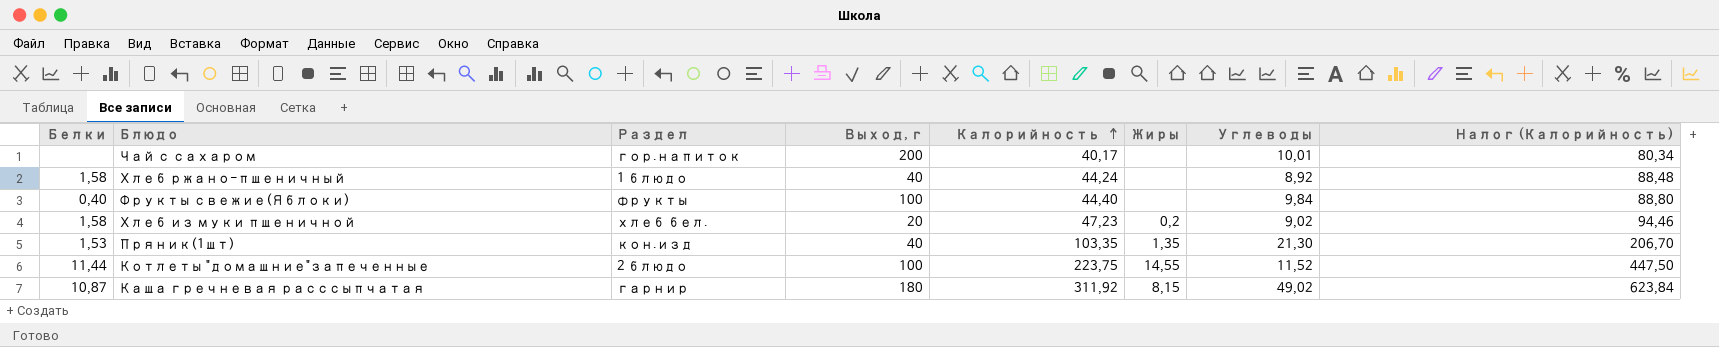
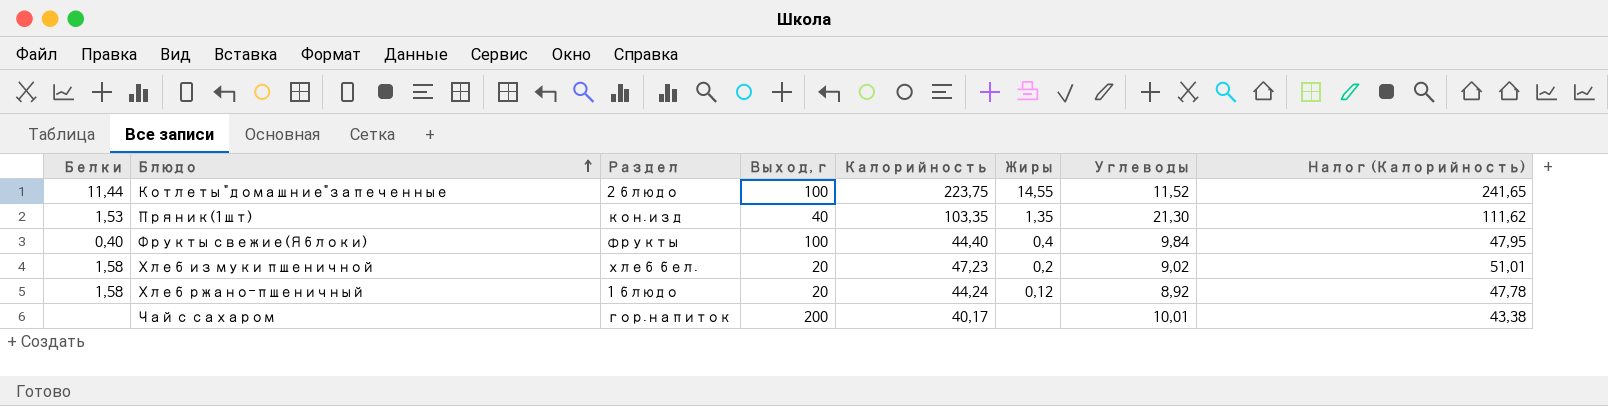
row order: Калорийность ascending -> Блюдо ascending
column Налог (Калорийность) | formula: [Калорийность] * 2 -> [Калорийность] * 1,08
row Каша гречневая расссыпчатая: 10,87 | гарнир | 180 | 311,92 | 8,15 | 49,02 | 623,84 -> none
Фрукты свежие(Яблоки) | Жиры: none -> 0,4
Хлеб ржано-пшеничный | Выход, г: 40 -> 20
Хлеб ржано-пшеничный | Жиры: none -> 0,12

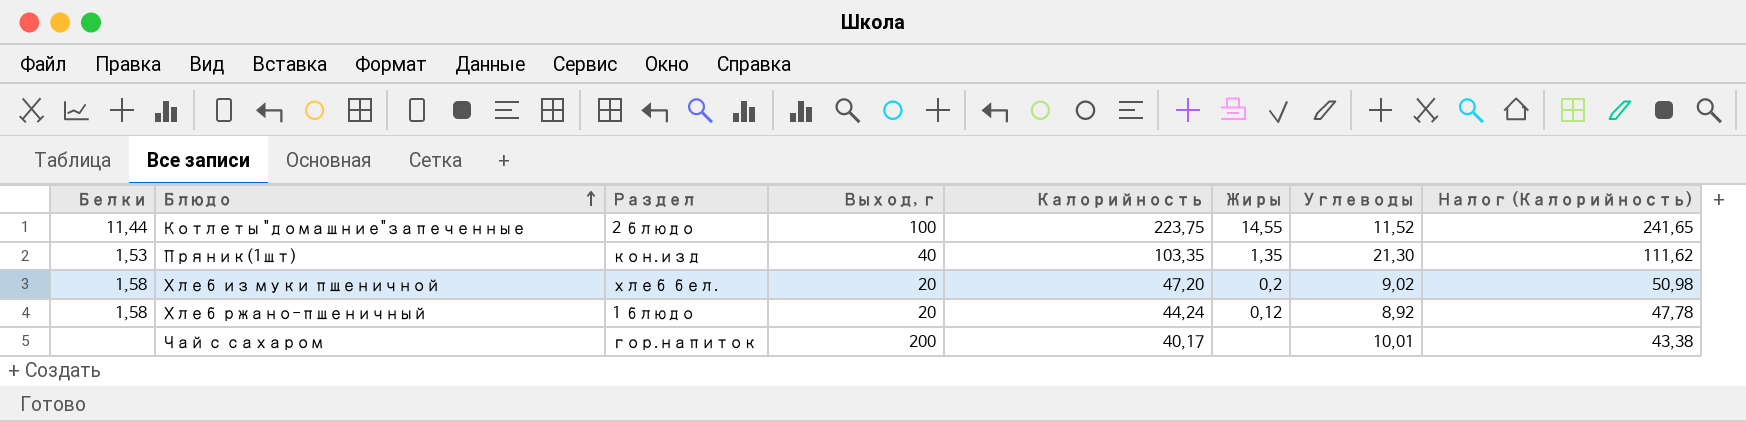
row Фрукты свежие(Яблоки): 0,40 | фрукты | 100 | 44,40 | 0,4 | 9,84 | 47,95 -> none
Хлеб из муки пшеничной | Калорийность: 47,23 -> 47,20
Хлеб из муки пшеничной | Налог (Калорийность): 51,01 -> 50,98

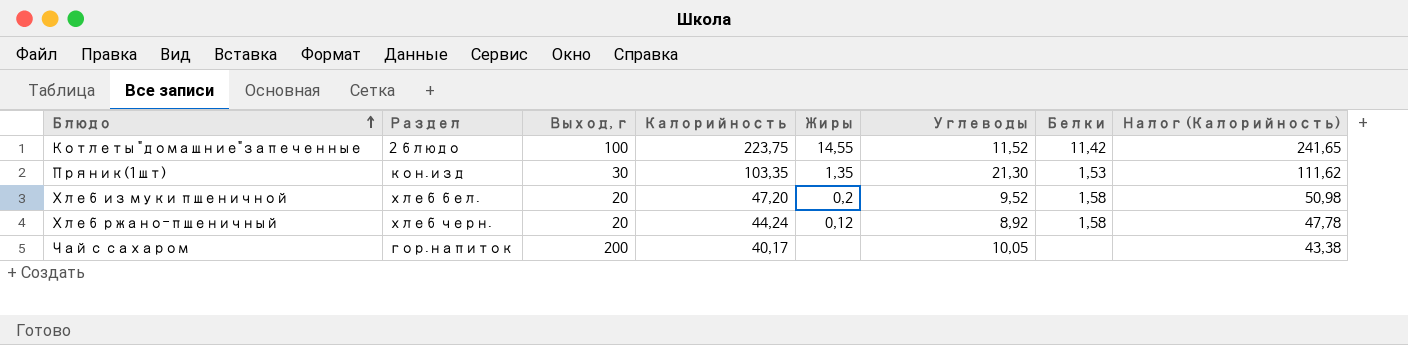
column Белки | position: 1 -> 7
Котлеты "домашние"запеченные | Белки: 11,44 -> 11,42
Пряник(1шт) | Выход, г: 40 -> 30
Хлеб из муки пшеничной | Углеводы: 9,02 -> 9,52
Хлеб ржано-пшеничный | Раздел: 1 блюдо -> хлеб черн.
Чай с сахаром | Углеводы: 10,01 -> 10,05

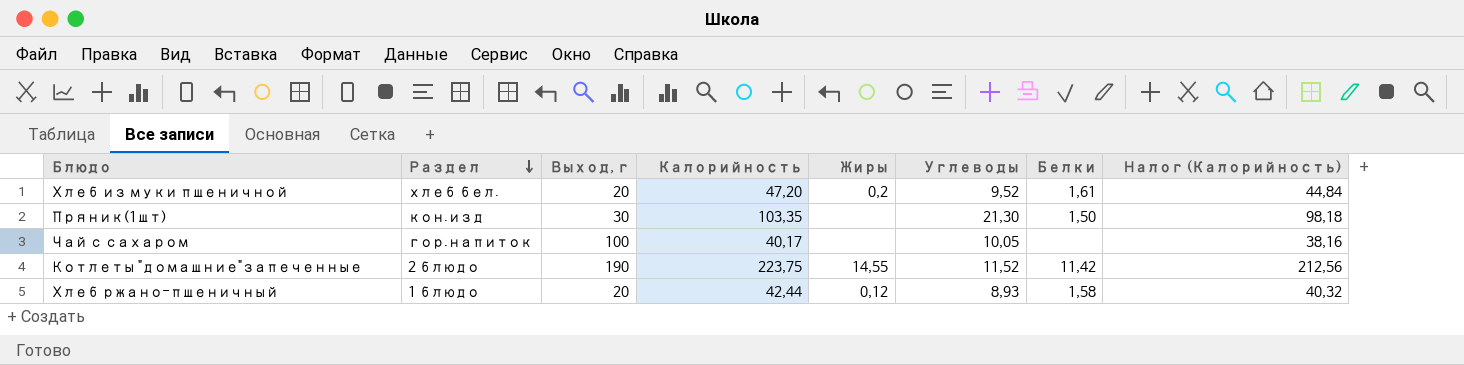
row order: Блюдо ascending -> Раздел descending
column Налог (Калорийность) | formula: [Калорийность] * 1,08 -> [Калорийность] * 0,95
Хлеб из муки пшеничной | Белки: 1,58 -> 1,61
Пряник(1шт) | Жиры: 1,35 -> none
Пряник(1шт) | Белки: 1,53 -> 1,50
Чай с сахаром | Выход, г: 200 -> 100
Котлеты "домашние"запеченные | Выход, г: 100 -> 190
Хлеб ржано-пшеничный | Раздел: хлеб черн. -> 1 блюдо
Хлеб ржано-пшеничный | Калорийность: 44,24 -> 42,44
Хлеб ржано-пшеничный | Углеводы: 8,92 -> 8,93

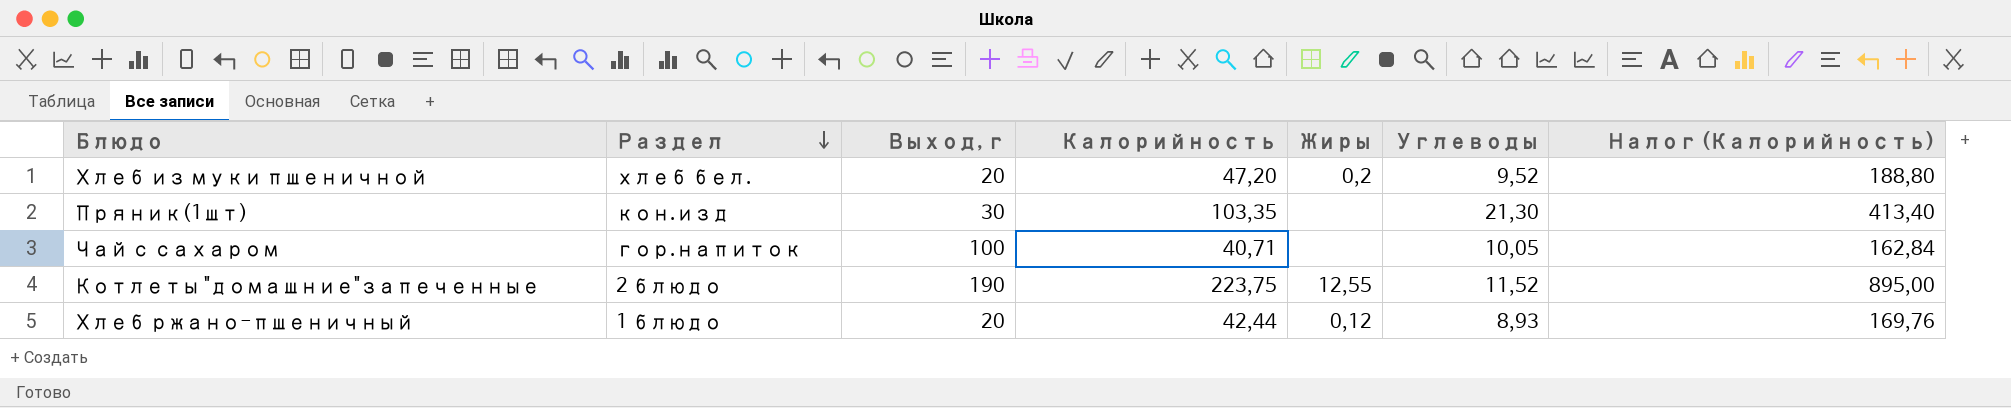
column Белки | position: 7 -> none
column Налог (Калорийность) | formula: [Калорийность] * 0,95 -> [Калорийность] * 4
Чай с сахаром | Калорийность: 40,17 -> 40,71
Котлеты "домашние"запеченные | Жиры: 14,55 -> 12,55

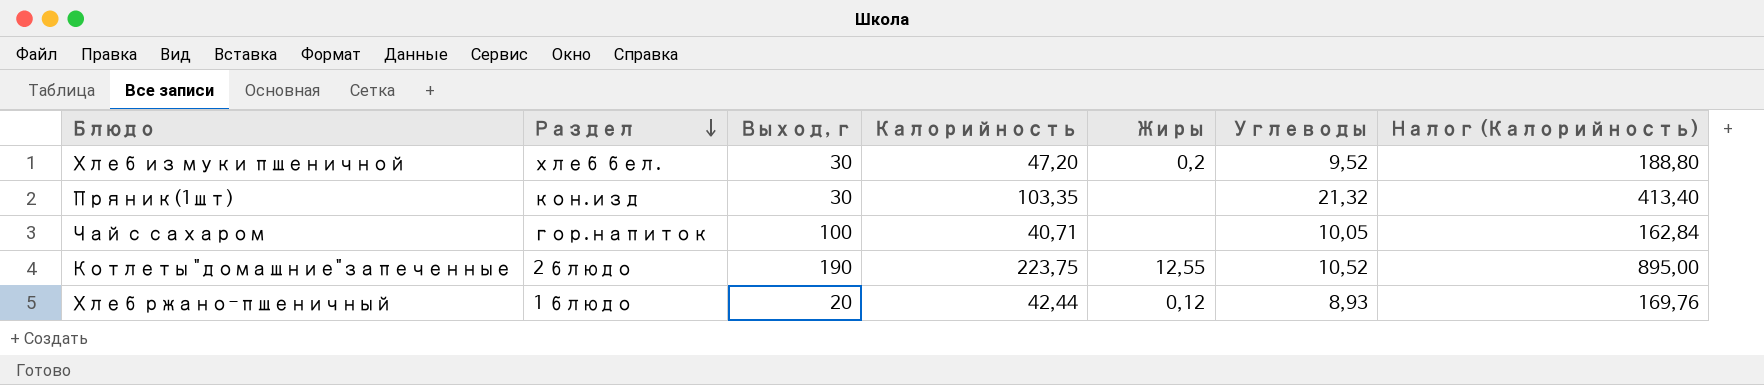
Хлеб из муки пшеничной | Выход, г: 20 -> 30
Пряник(1шт) | Углеводы: 21,30 -> 21,32
Котлеты "домашние"запеченные | Углеводы: 11,52 -> 10,52

